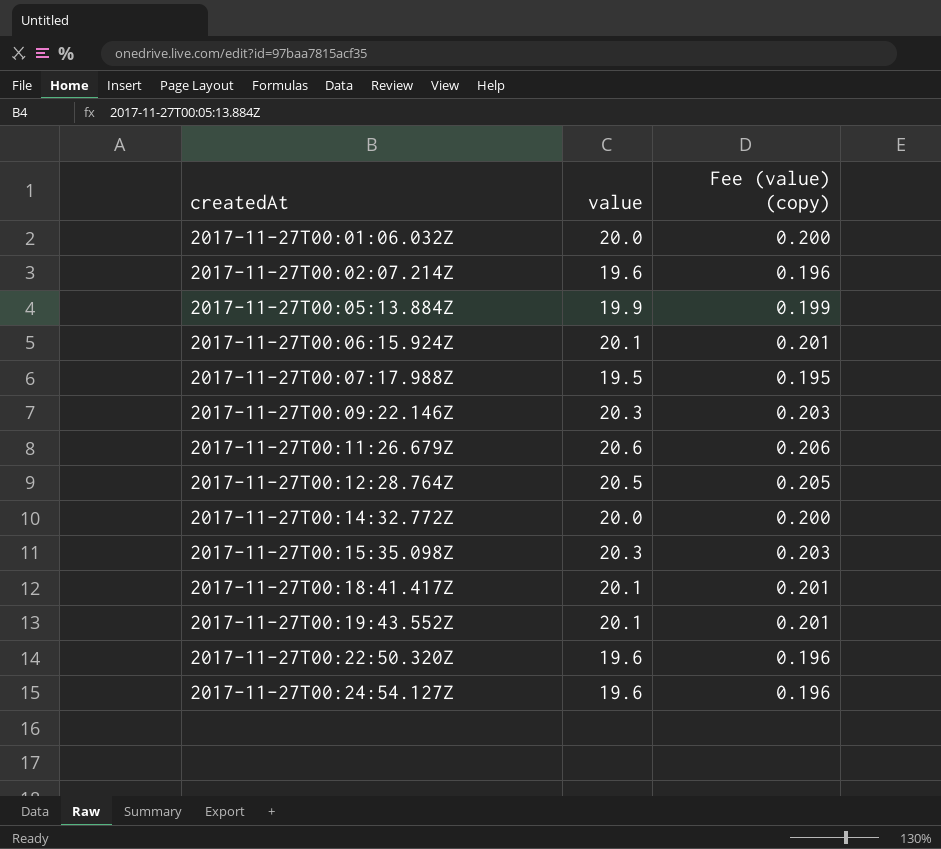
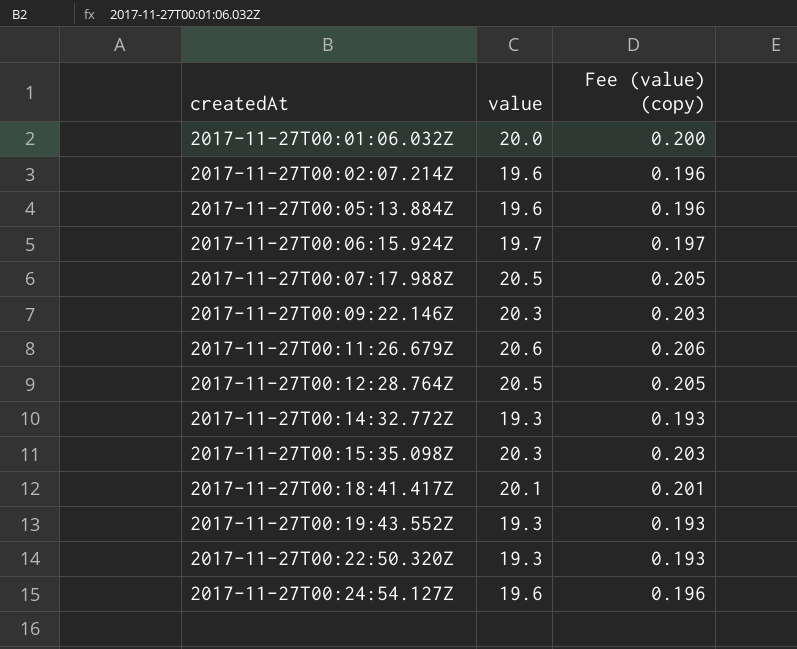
2017-11-27T00:05:13.884Z | value: 19.9 -> 19.6
2017-11-27T00:05:13.884Z | Fee (value) (copy): 0.199 -> 0.196
2017-11-27T00:06:15.924Z | value: 20.1 -> 19.7
2017-11-27T00:06:15.924Z | Fee (value) (copy): 0.201 -> 0.197
2017-11-27T00:07:17.988Z | value: 19.5 -> 20.5
2017-11-27T00:07:17.988Z | Fee (value) (copy): 0.195 -> 0.205
2017-11-27T00:14:32.772Z | value: 20.0 -> 19.3
2017-11-27T00:14:32.772Z | Fee (value) (copy): 0.200 -> 0.193
2017-11-27T00:19:43.552Z | value: 20.1 -> 19.3
2017-11-27T00:19:43.552Z | Fee (value) (copy): 0.201 -> 0.193
2017-11-27T00:22:50.320Z | value: 19.6 -> 19.3
2017-11-27T00:22:50.320Z | Fee (value) (copy): 0.196 -> 0.193

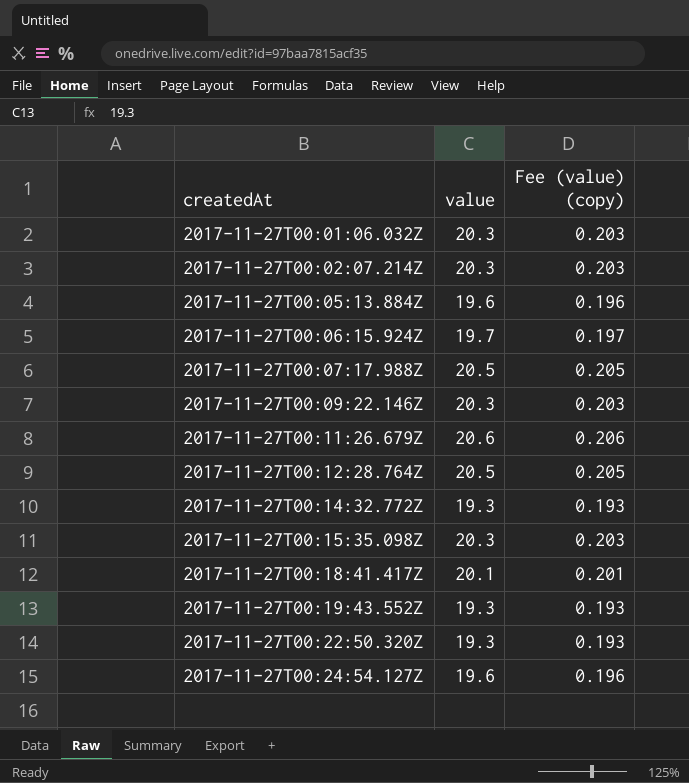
2017-11-27T00:01:06.032Z | value: 20.0 -> 20.3
2017-11-27T00:01:06.032Z | Fee (value) (copy): 0.200 -> 0.203
2017-11-27T00:02:07.214Z | value: 19.6 -> 20.3
2017-11-27T00:02:07.214Z | Fee (value) (copy): 0.196 -> 0.203

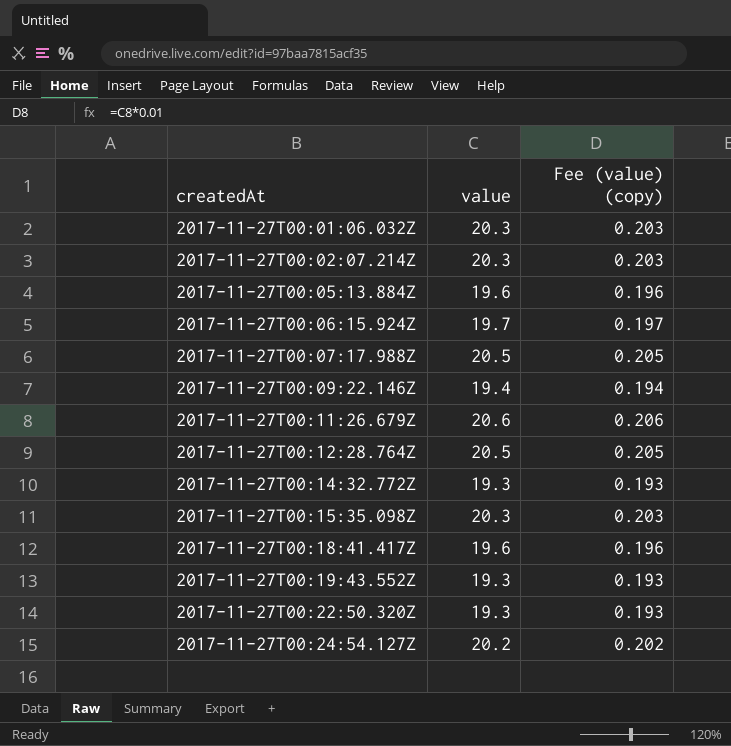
2017-11-27T00:09:22.146Z | value: 20.3 -> 19.4
2017-11-27T00:09:22.146Z | Fee (value) (copy): 0.203 -> 0.194
2017-11-27T00:18:41.417Z | value: 20.1 -> 19.6
2017-11-27T00:18:41.417Z | Fee (value) (copy): 0.201 -> 0.196
2017-11-27T00:24:54.127Z | value: 19.6 -> 20.2
2017-11-27T00:24:54.127Z | Fee (value) (copy): 0.196 -> 0.202

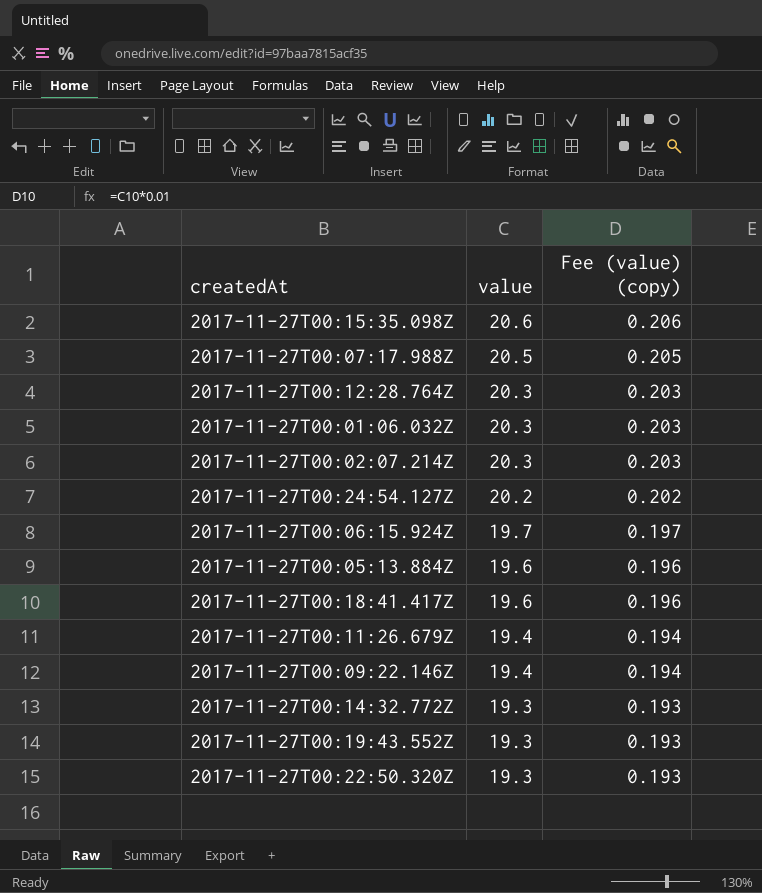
row order: createdAt ascending -> value descending
2017-11-27T00:15:35.098Z | value: 20.3 -> 20.6
2017-11-27T00:15:35.098Z | Fee (value) (copy): 0.203 -> 0.206
2017-11-27T00:12:28.764Z | value: 20.5 -> 20.3
2017-11-27T00:12:28.764Z | Fee (value) (copy): 0.205 -> 0.203
2017-11-27T00:11:26.679Z | value: 20.6 -> 19.4
2017-11-27T00:11:26.679Z | Fee (value) (copy): 0.206 -> 0.194

